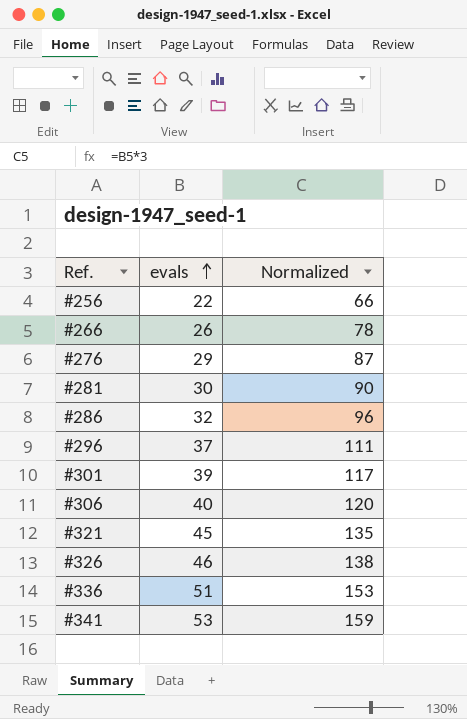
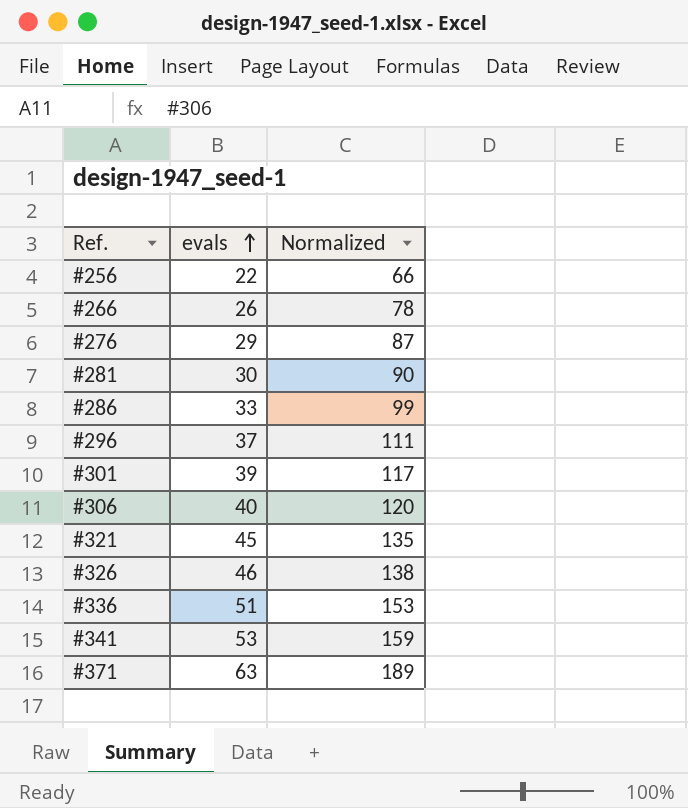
#286 | evals: 32 -> 33
#286 | Normalized: 96 -> 99
row #371: none -> 63 | 189

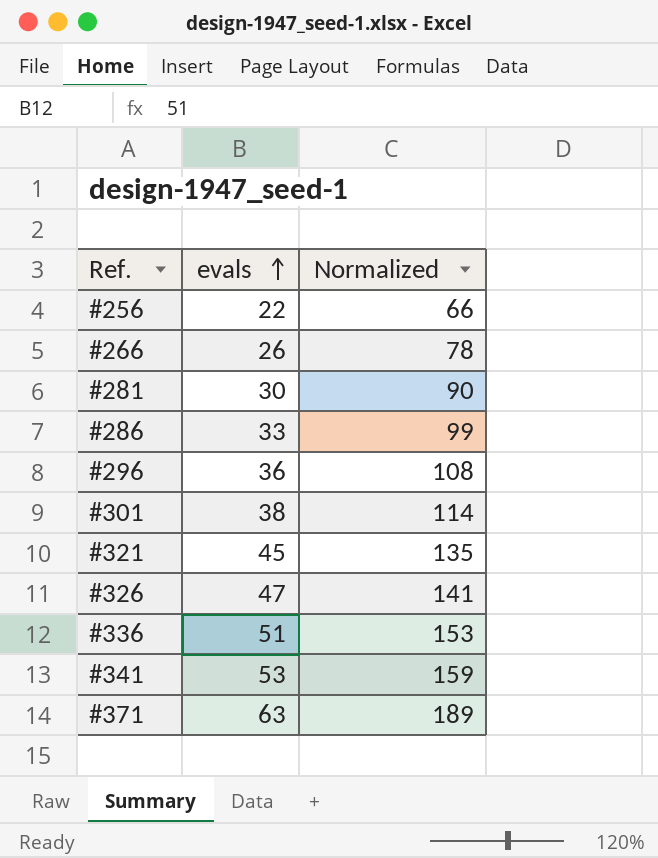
row #276: 29 | 87 -> none
row #306: 40 | 120 -> none
#296 | evals: 37 -> 36
#296 | Normalized: 111 -> 108
#301 | evals: 39 -> 38
#301 | Normalized: 117 -> 114
#326 | evals: 46 -> 47
#326 | Normalized: 138 -> 141

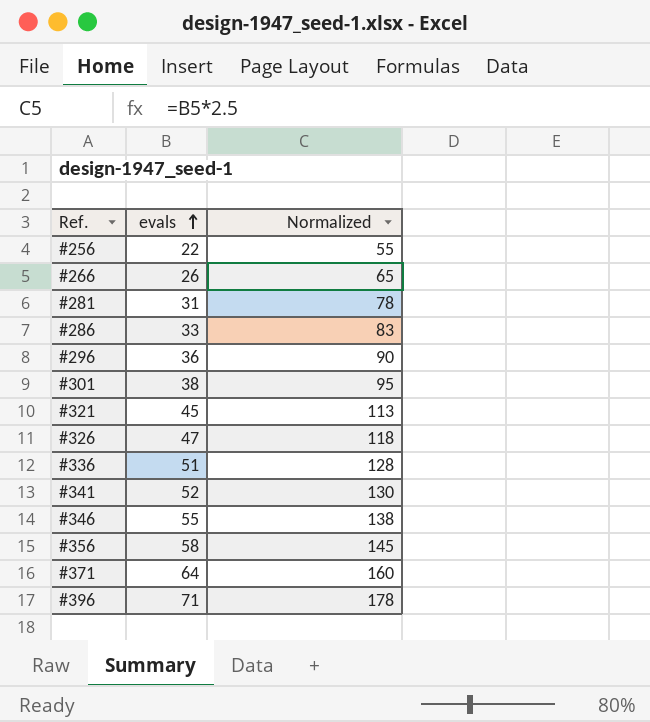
column Normalized | formula: [evals] * 3 -> [evals] * 2.5
#281 | evals: 30 -> 31
#341 | evals: 53 -> 52
row #346: none -> 55 | 138
row #356: none -> 58 | 145
#371 | evals: 63 -> 64
row #396: none -> 71 | 178

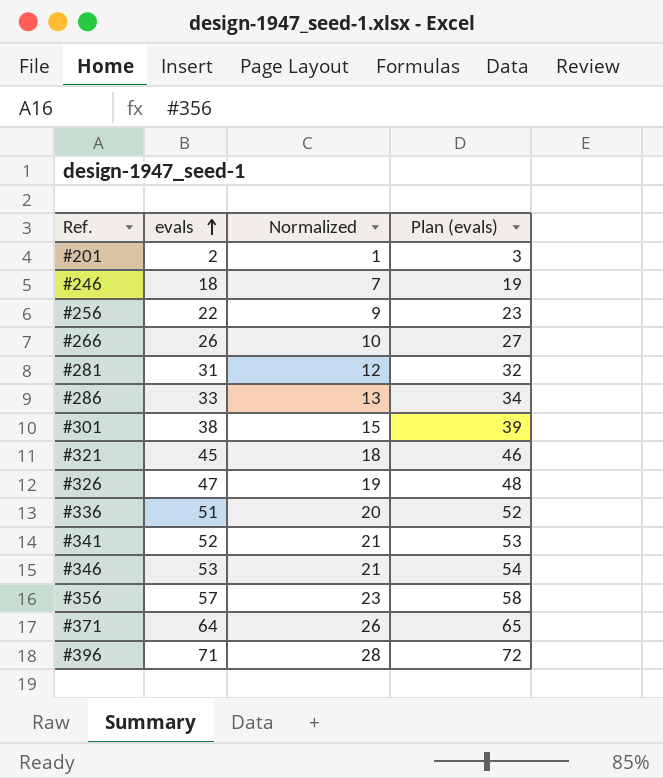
column Normalized | formula: [evals] * 2.5 -> [evals] * 0.4
column Plan (evals) | formula: none -> [evals] + 1
row #296: 36 | 90 -> none
row #201: none -> 2 | 1 | 3
row #246: none -> 18 | 7 | 19
#346 | evals: 55 -> 53
#356 | evals: 58 -> 57

